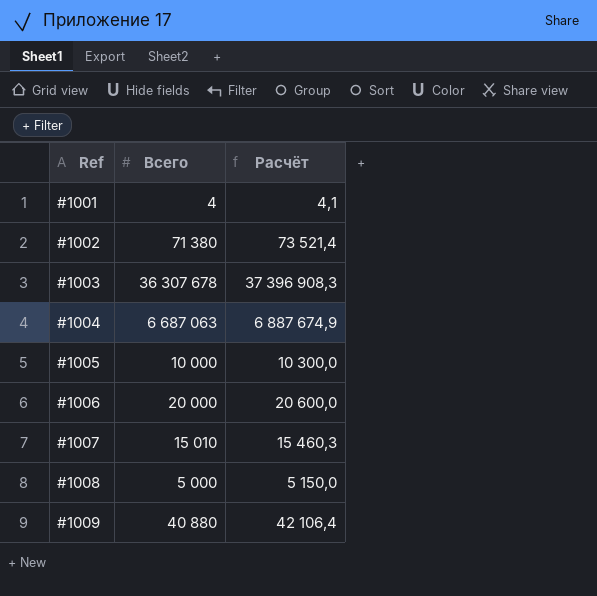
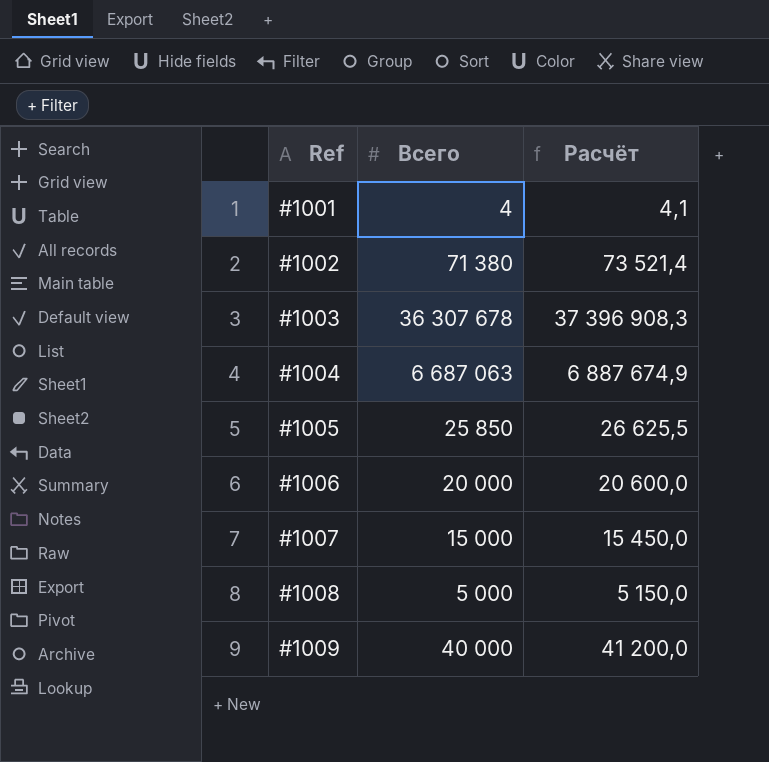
#1005 | Всего: 10 000 -> 25 850
#1005 | Расчёт: 10 300,0 -> 26 625,5
#1007 | Всего: 15 010 -> 15 000
#1007 | Расчёт: 15 460,3 -> 15 450,0
#1009 | Всего: 40 880 -> 40 000
#1009 | Расчёт: 42 106,4 -> 41 200,0

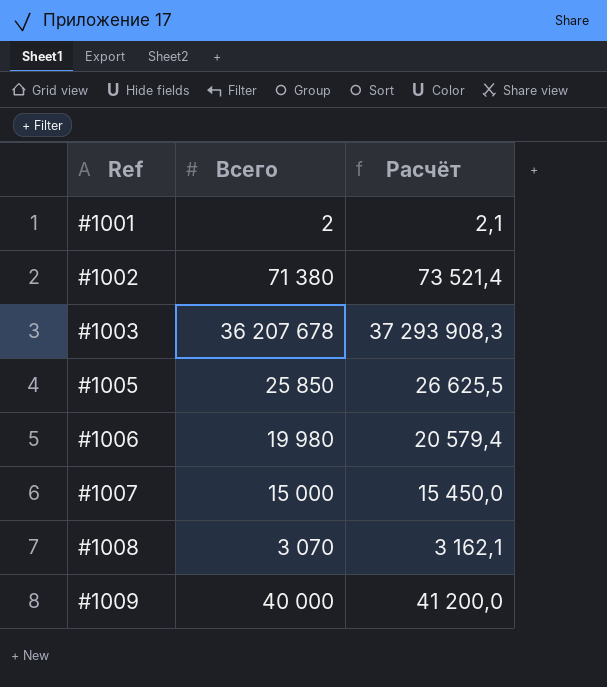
row #1004: 6 687 063 | 6 887 674,9 -> none
#1001 | Всего: 4 -> 2
#1001 | Расчёт: 4,1 -> 2,1
#1003 | Всего: 36 307 678 -> 36 207 678
#1003 | Расчёт: 37 396 908,3 -> 37 293 908,3
#1006 | Всего: 20 000 -> 19 980
#1006 | Расчёт: 20 600,0 -> 20 579,4
#1008 | Всего: 5 000 -> 3 070
#1008 | Расчёт: 5 150,0 -> 3 162,1

